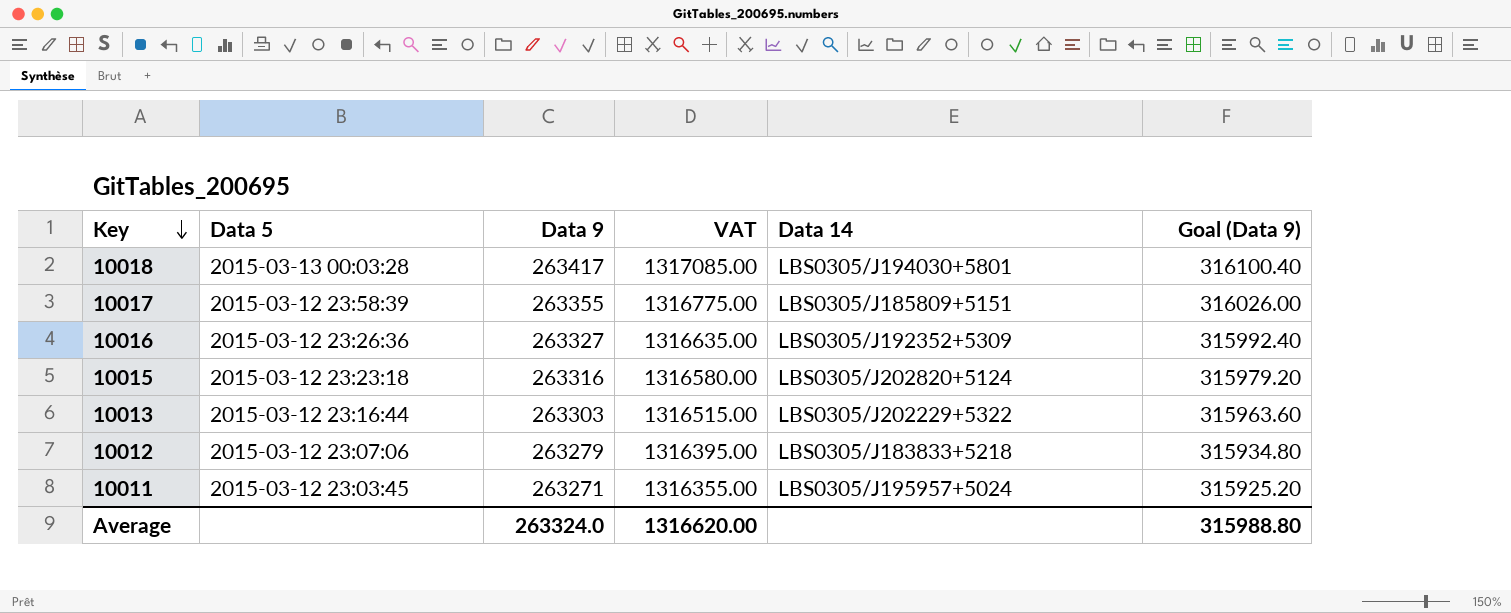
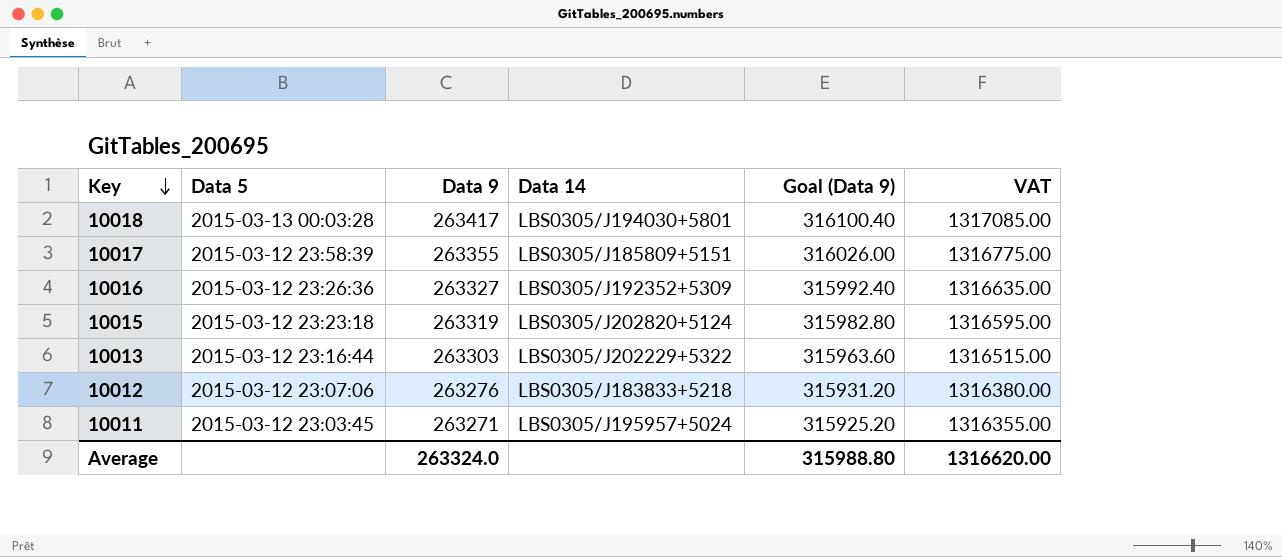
column VAT | position: 4 -> 6
10015 | Data 9: 263316 -> 263319
10015 | Goal (Data 9): 315979.20 -> 315982.80
10015 | VAT: 1316580.00 -> 1316595.00
10012 | Data 9: 263279 -> 263276
10012 | Goal (Data 9): 315934.80 -> 315931.20
10012 | VAT: 1316395.00 -> 1316380.00

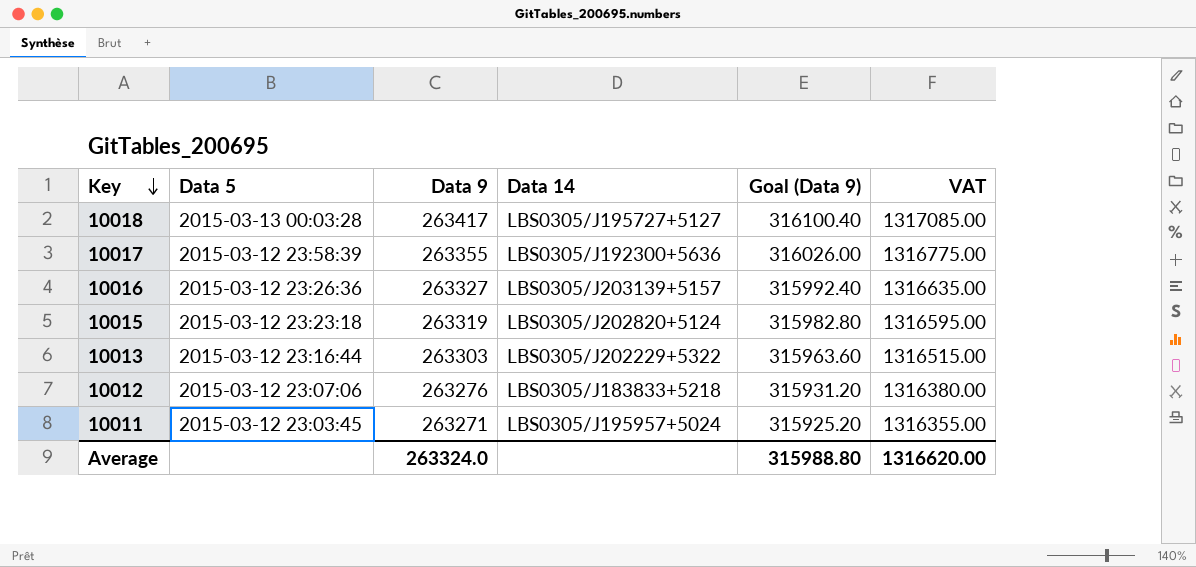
10018 | Data 14: LBS0305/J194030+5801 -> LBS0305/J195727+5127
10017 | Data 14: LBS0305/J185809+5151 -> LBS0305/J192300+5636
10016 | Data 14: LBS0305/J192352+5309 -> LBS0305/J203139+5157

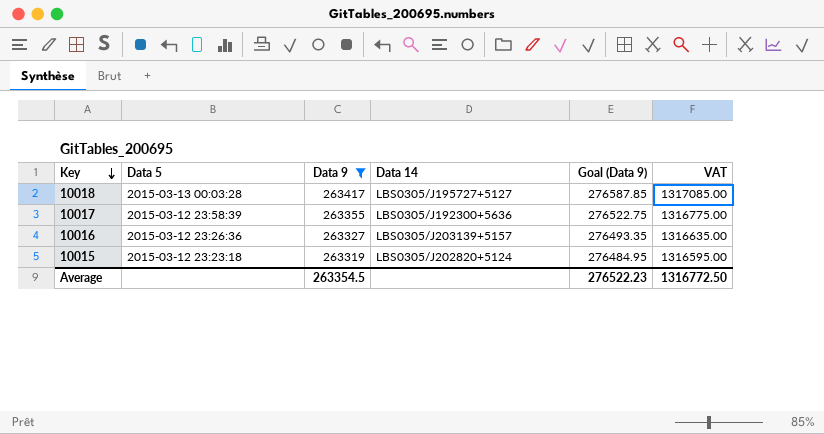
filter: none -> Data 9 >= 263319
column Goal (Data 9) | formula: [Data 9] * 1.2 -> [Data 9] * 1.05
Average | Data 9: 263324.0 -> 263354.5
Average | Goal (Data 9): 315988.80 -> 276522.23
Average | VAT: 1316620.00 -> 1316772.50

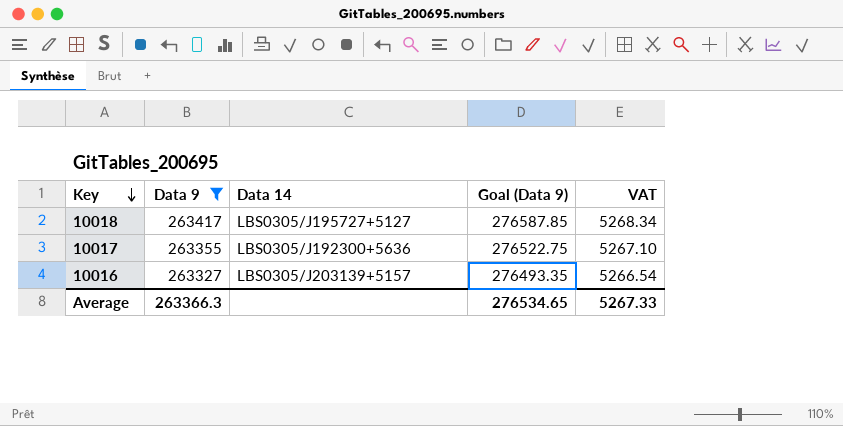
column Data 5 | position: 2 -> none
column VAT | formula: [Data 9] * 5 -> [Data 9] * 0.02
row 10015: 2015-03-12 23:23:18 | 263319 | LBS0305/J202820+5124 | 276484.95 | 1316595.00 -> none
Average | Data 9: 263354.5 -> 263366.3
Average | Goal (Data 9): 276522.23 -> 276534.65
Average | VAT: 1316772.50 -> 5267.33

